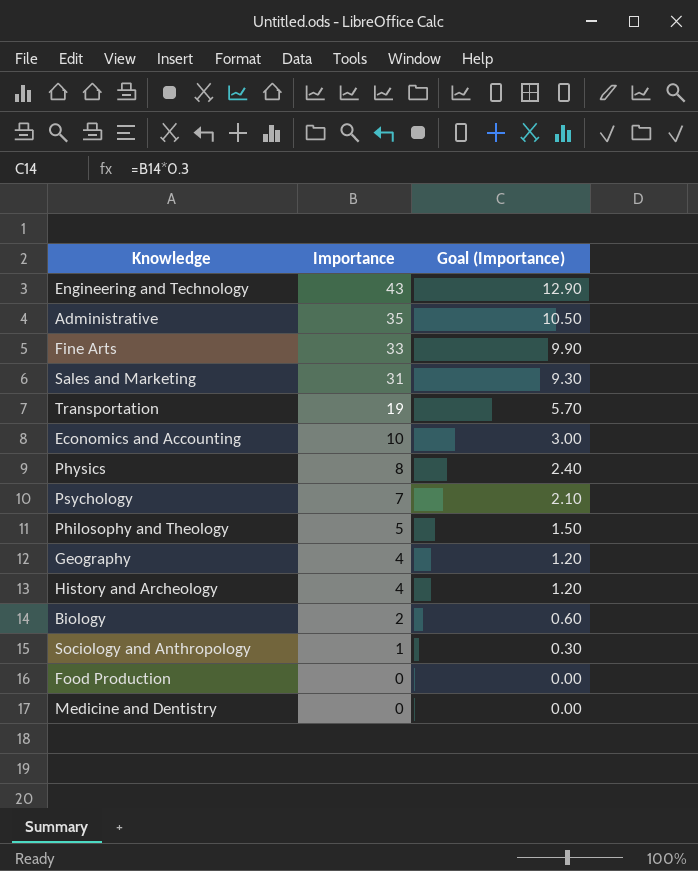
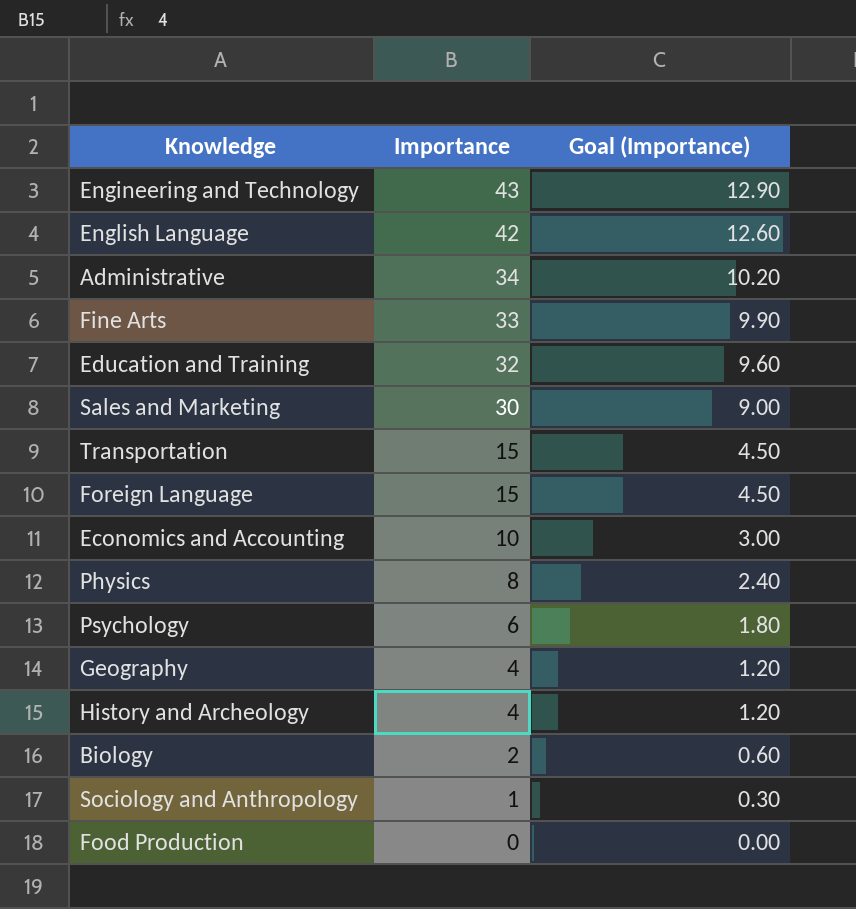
row Philosophy and Theology: 5 | 1.50 -> none
row Medicine and Dentistry: 0 | 0.00 -> none
row English Language: none -> 42 | 12.60
Administrative | Importance: 35 -> 34
Administrative | Goal (Importance): 10.50 -> 10.20
row Education and Training: none -> 32 | 9.60
Sales and Marketing | Importance: 31 -> 30
Sales and Marketing | Goal (Importance): 9.30 -> 9.00
Transportation | Importance: 19 -> 15
Transportation | Goal (Importance): 5.70 -> 4.50
row Foreign Language: none -> 15 | 4.50
Psychology | Importance: 7 -> 6
Psychology | Goal (Importance): 2.10 -> 1.80

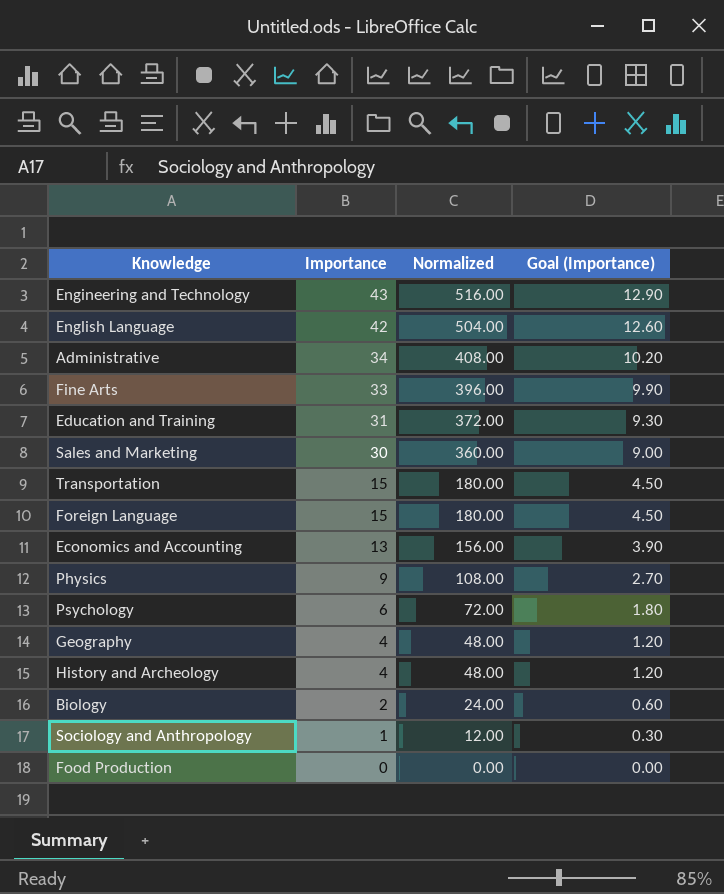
column Normalized | formula: none -> [Importance] * 12
Education and Training | Importance: 32 -> 31
Education and Training | Goal (Importance): 9.60 -> 9.30
Economics and Accounting | Importance: 10 -> 13
Economics and Accounting | Goal (Importance): 3.00 -> 3.90
Physics | Importance: 8 -> 9
Physics | Goal (Importance): 2.40 -> 2.70

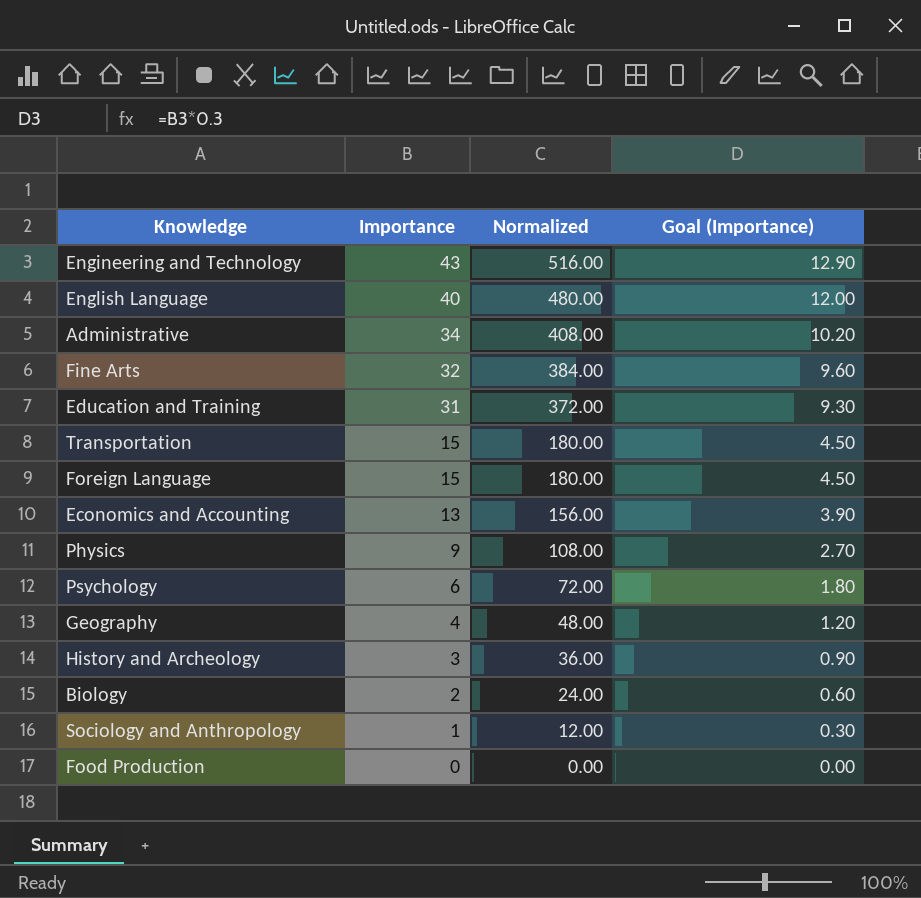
row Sales and Marketing: 30 | 360.00 | 9.00 -> none
English Language | Importance: 42 -> 40
English Language | Normalized: 504.00 -> 480.00
English Language | Goal (Importance): 12.60 -> 12.00
Fine Arts | Importance: 33 -> 32
Fine Arts | Normalized: 396.00 -> 384.00
Fine Arts | Goal (Importance): 9.90 -> 9.60
History and Archeology | Importance: 4 -> 3
History and Archeology | Normalized: 48.00 -> 36.00
History and Archeology | Goal (Importance): 1.20 -> 0.90

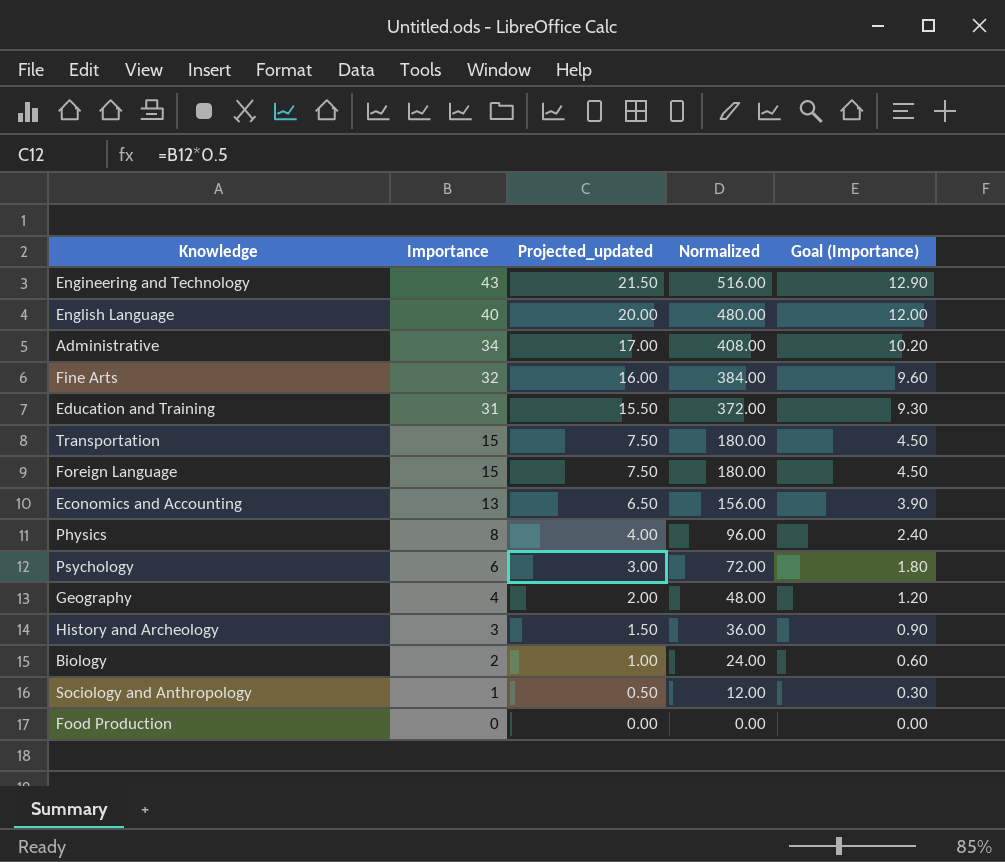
column Projected_updated | formula: none -> [Importance] * 0.5
Physics | Importance: 9 -> 8
Physics | Normalized: 108.00 -> 96.00
Physics | Goal (Importance): 2.70 -> 2.40

